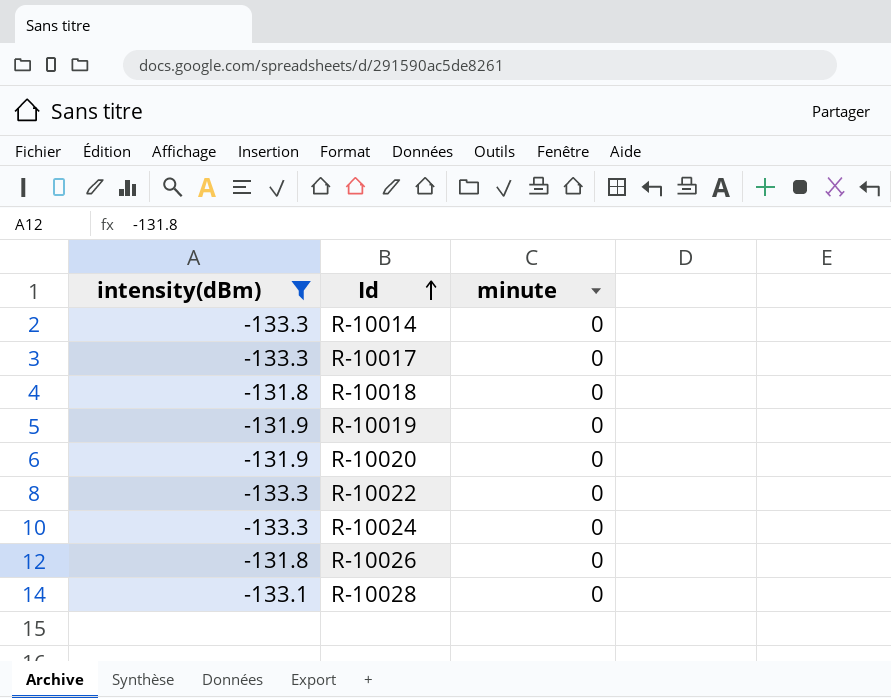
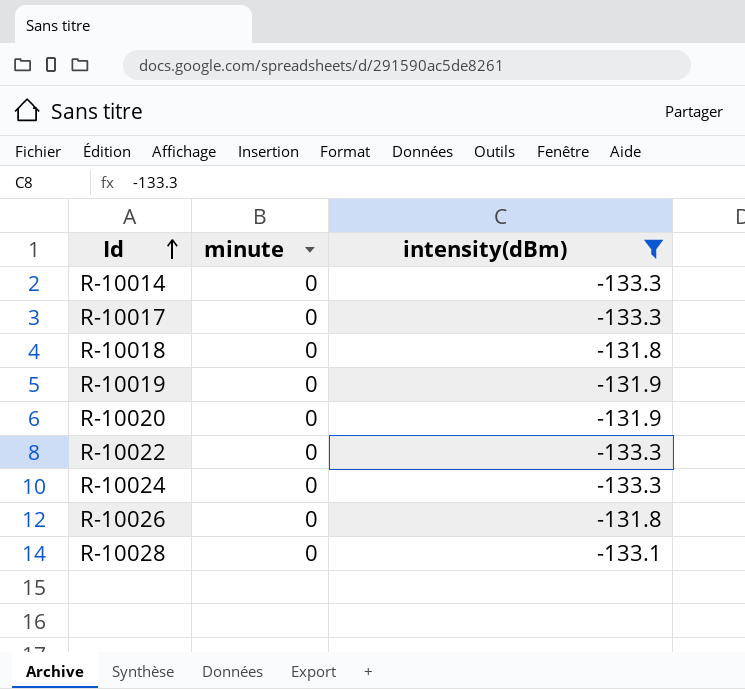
column intensity(dBm) | position: 1 -> 3

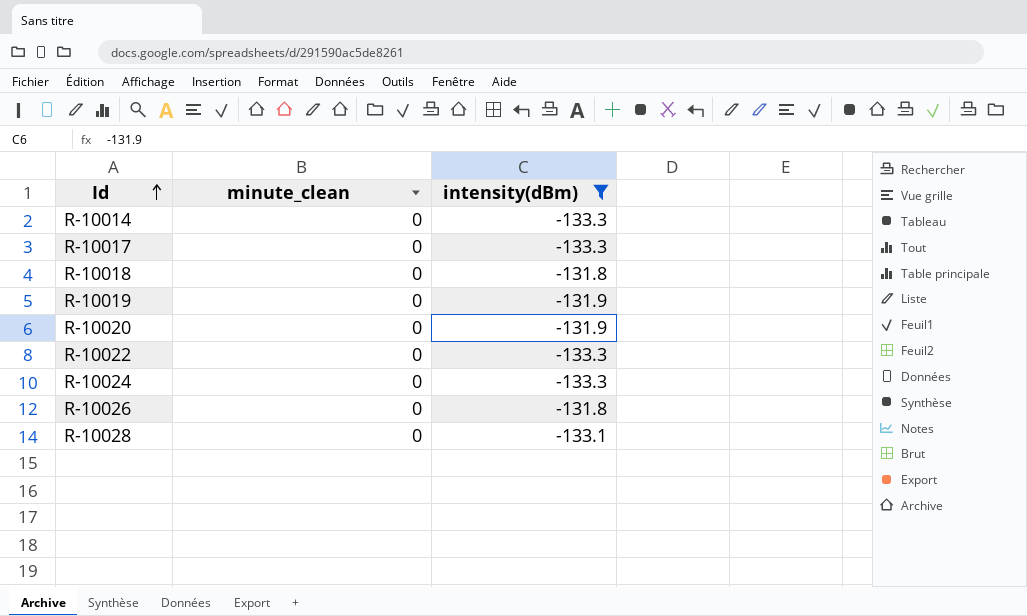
column name: minute -> minute_clean

